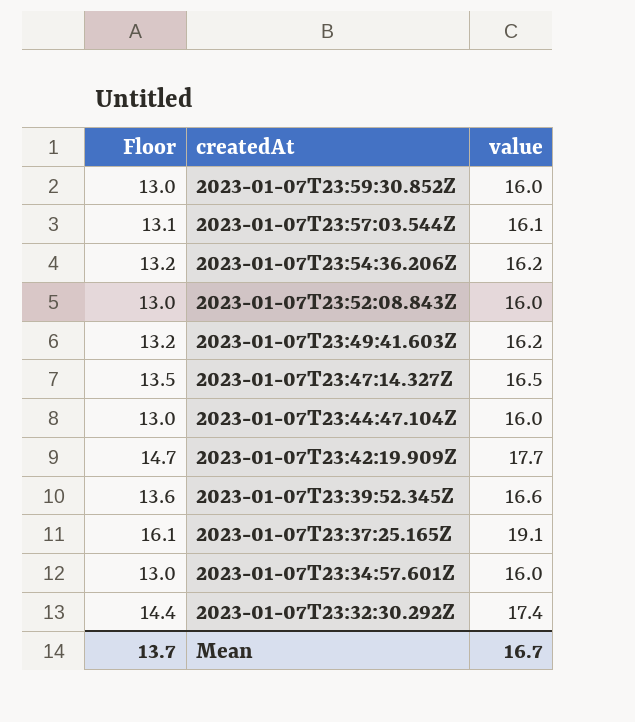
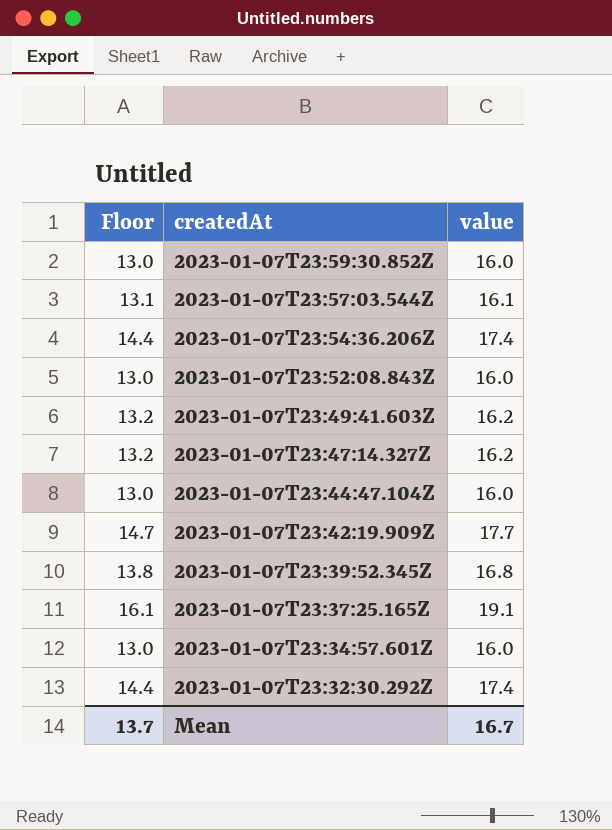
2023-01-07T23:54:36.206Z | Floor: 13.2 -> 14.4
2023-01-07T23:54:36.206Z | value: 16.2 -> 17.4
2023-01-07T23:47:14.327Z | Floor: 13.5 -> 13.2
2023-01-07T23:47:14.327Z | value: 16.5 -> 16.2
2023-01-07T23:39:52.345Z | Floor: 13.6 -> 13.8
2023-01-07T23:39:52.345Z | value: 16.6 -> 16.8

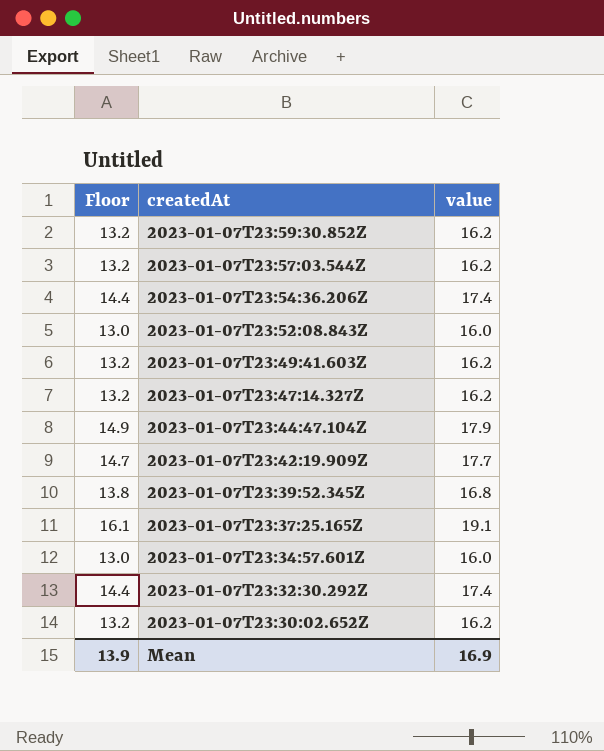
2023-01-07T23:59:30.852Z | Floor: 13.0 -> 13.2
2023-01-07T23:59:30.852Z | value: 16.0 -> 16.2
2023-01-07T23:57:03.544Z | Floor: 13.1 -> 13.2
2023-01-07T23:57:03.544Z | value: 16.1 -> 16.2
2023-01-07T23:44:47.104Z | Floor: 13.0 -> 14.9
2023-01-07T23:44:47.104Z | value: 16.0 -> 17.9
row 2023-01-07T23:30:02.652Z: none -> 13.2 | 16.2
Mean | Floor: 13.7 -> 13.9
Mean | value: 16.7 -> 16.9

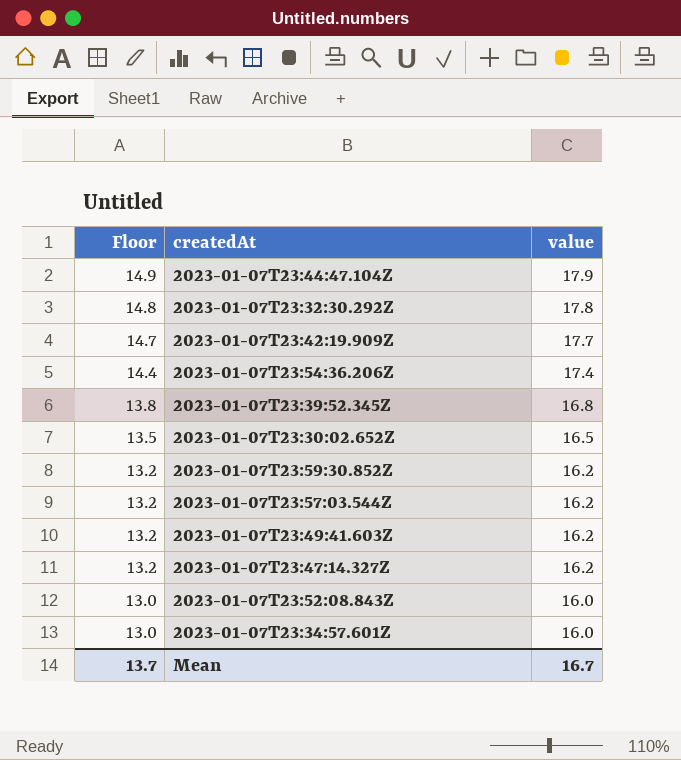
row order: createdAt descending -> Floor descending
row 2023-01-07T23:37:25.165Z: 16.1 | 19.1 -> none
2023-01-07T23:32:30.292Z | Floor: 14.4 -> 14.8
2023-01-07T23:32:30.292Z | value: 17.4 -> 17.8
2023-01-07T23:30:02.652Z | Floor: 13.2 -> 13.5
2023-01-07T23:30:02.652Z | value: 16.2 -> 16.5
Mean | Floor: 13.9 -> 13.7
Mean | value: 16.9 -> 16.7

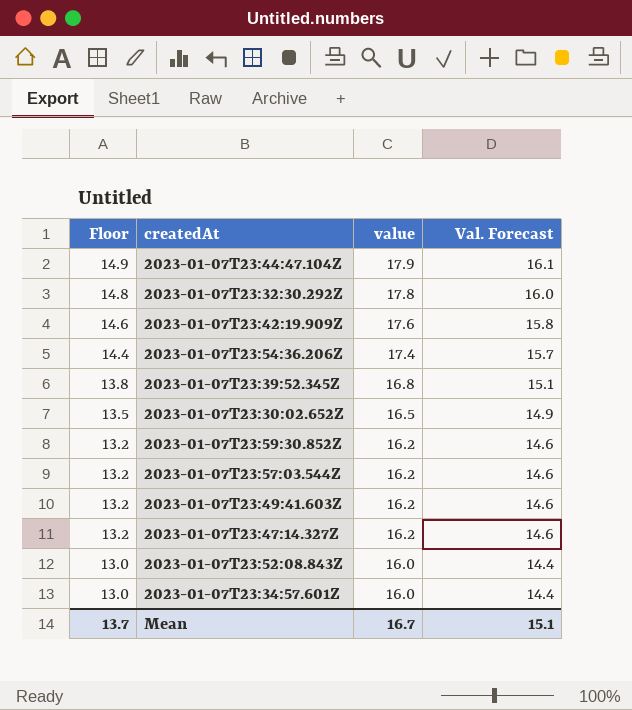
column Val. Forecast | formula: none -> [value] * 0.9
2023-01-07T23:42:19.909Z | Floor: 14.7 -> 14.6
2023-01-07T23:42:19.909Z | value: 17.7 -> 17.6

